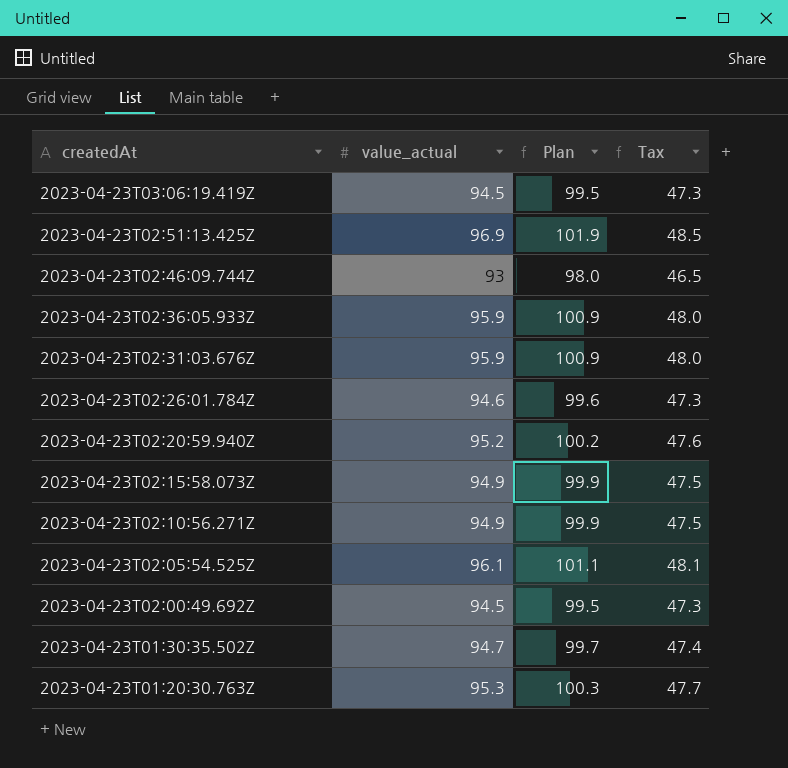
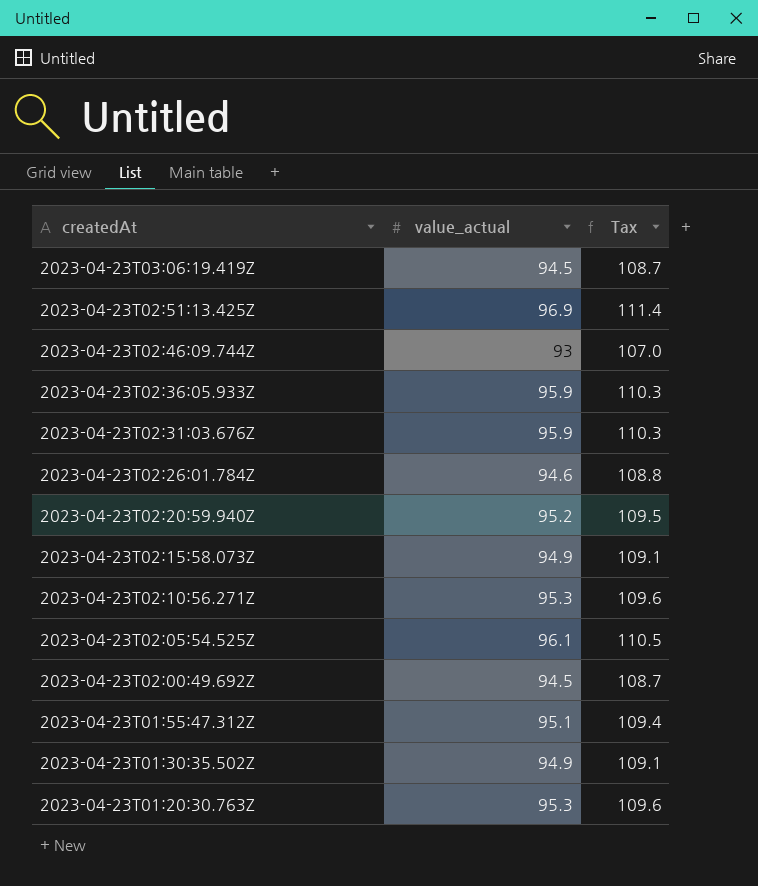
column Plan | formula: [value_actual] + 5 -> none
column Tax | formula: [value_actual] * 0.5 -> [value_actual] * 1.15
2023-04-23T02:10:56.271Z | value_actual: 94.9 -> 95.3
row 2023-04-23T01:55:47.312Z: none -> 95.1 | 109.4
2023-04-23T01:30:35.502Z | value_actual: 94.7 -> 94.9

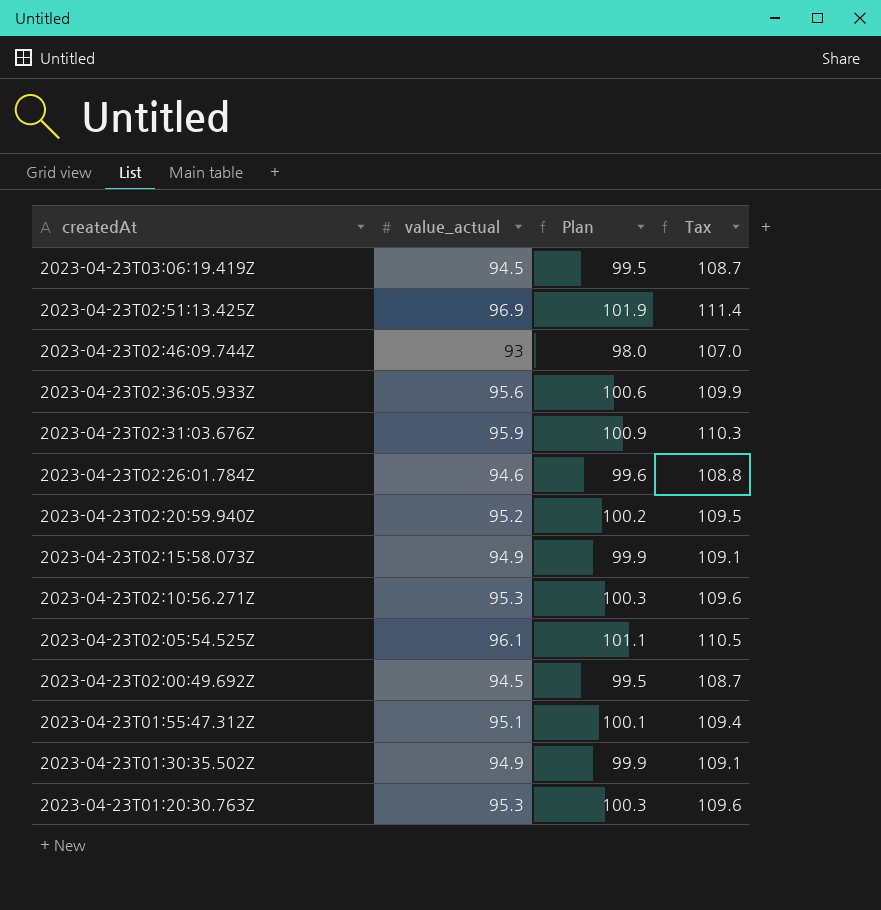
column Plan | formula: none -> [value_actual] + 5
2023-04-23T02:36:05.933Z | value_actual: 95.9 -> 95.6
2023-04-23T02:36:05.933Z | Tax: 110.3 -> 109.9

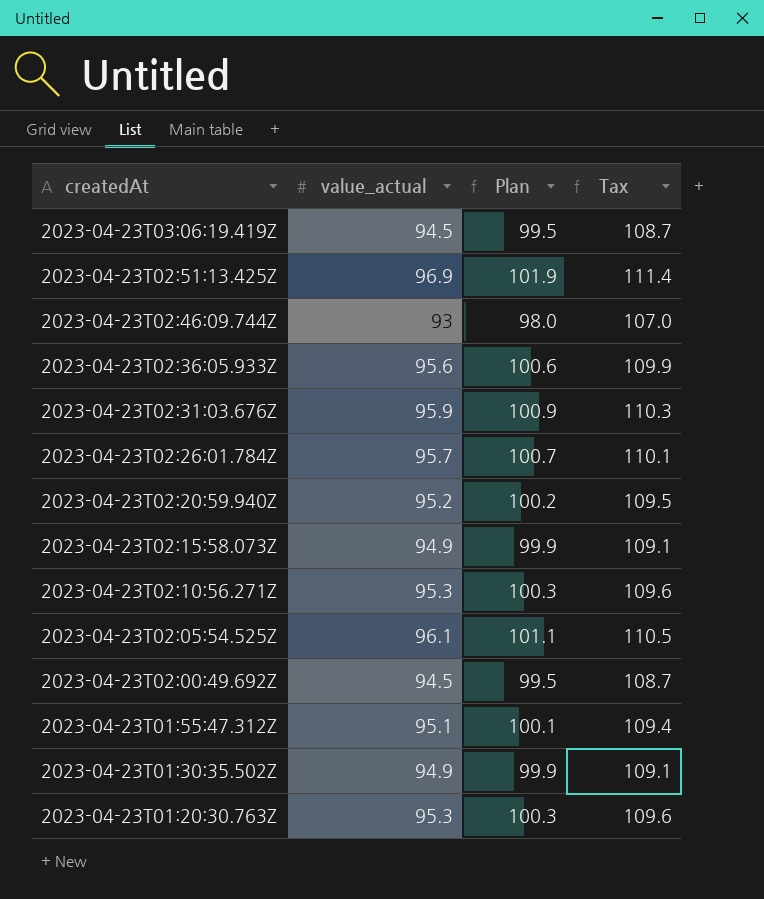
2023-04-23T02:26:01.784Z | value_actual: 94.6 -> 95.7
2023-04-23T02:26:01.784Z | Plan: 99.6 -> 100.7
2023-04-23T02:26:01.784Z | Tax: 108.8 -> 110.1

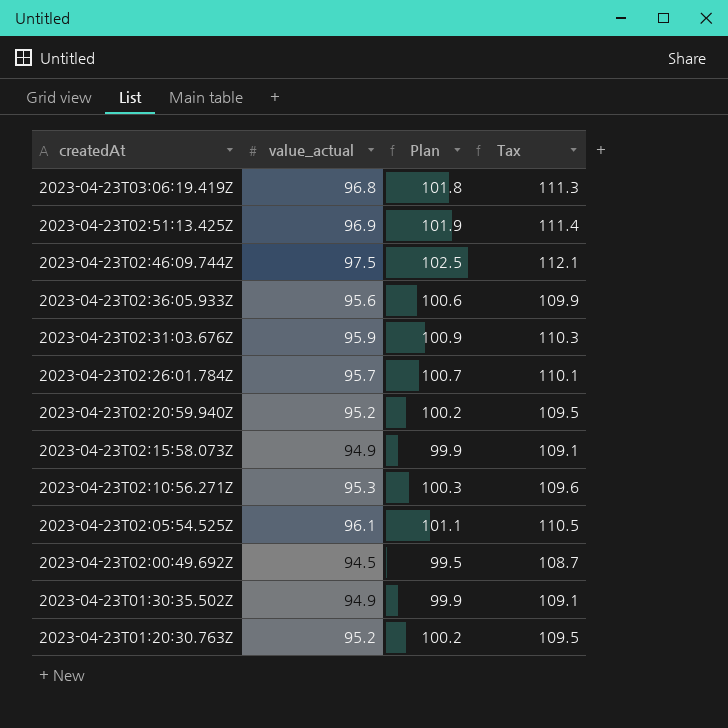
row 2023-04-23T01:55:47.312Z: 95.1 | 100.1 | 109.4 -> none
2023-04-23T03:06:19.419Z | value_actual: 94.5 -> 96.8
2023-04-23T03:06:19.419Z | Plan: 99.5 -> 101.8
2023-04-23T03:06:19.419Z | Tax: 108.7 -> 111.3
2023-04-23T02:46:09.744Z | value_actual: 93 -> 97.5
2023-04-23T02:46:09.744Z | Plan: 98.0 -> 102.5
2023-04-23T02:46:09.744Z | Tax: 107.0 -> 112.1
2023-04-23T01:20:30.763Z | value_actual: 95.3 -> 95.2
2023-04-23T01:20:30.763Z | Plan: 100.3 -> 100.2
2023-04-23T01:20:30.763Z | Tax: 109.6 -> 109.5

